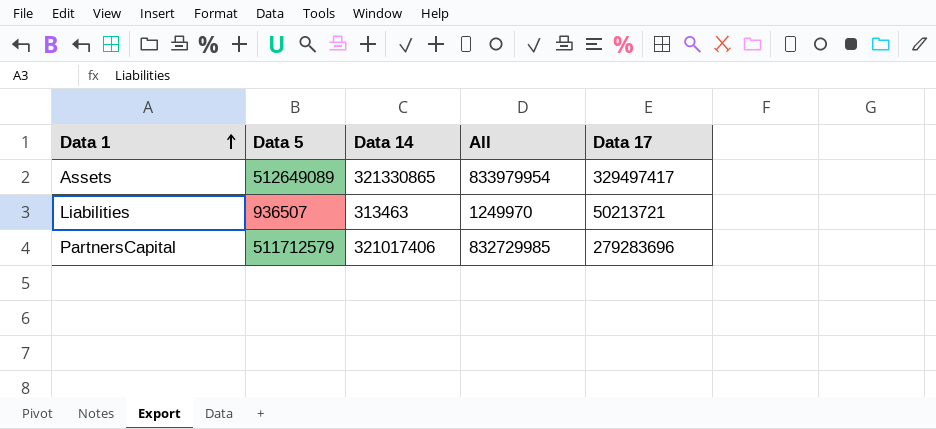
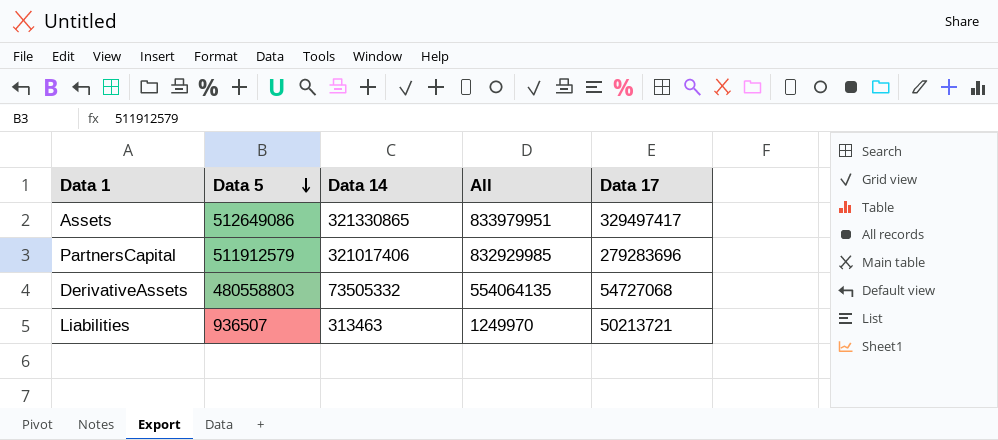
row order: Data 1 ascending -> Data 5 descending
Assets | Data 5: 512649089 -> 512649086
Assets | All: 833979954 -> 833979951
PartnersCapital | Data 5: 511712579 -> 511912579
PartnersCapital | All: 832729985 -> 832929985
row DerivativeAssets: none -> 480558803 | 73505332 | 554064135 | 54727068

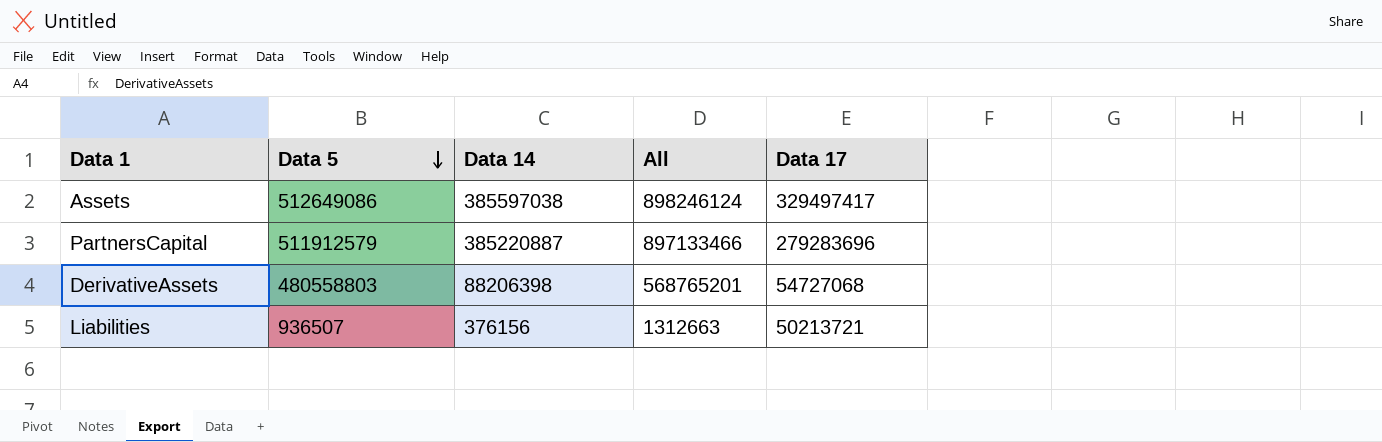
Assets | Data 14: 321330865 -> 385597038
Assets | All: 833979951 -> 898246124
PartnersCapital | Data 14: 321017406 -> 385220887
PartnersCapital | All: 832929985 -> 897133466
DerivativeAssets | Data 14: 73505332 -> 88206398
DerivativeAssets | All: 554064135 -> 568765201
Liabilities | Data 14: 313463 -> 376156
Liabilities | All: 1249970 -> 1312663

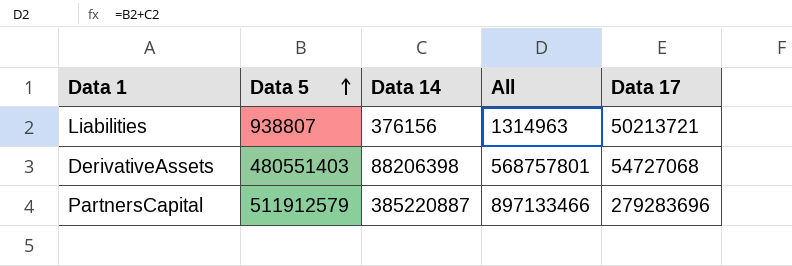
row order: Data 5 descending -> Data 5 ascending
row Assets: 512649086 | 385597038 | 898246124 | 329497417 -> none
Liabilities | Data 5: 936507 -> 938807
Liabilities | All: 1312663 -> 1314963
DerivativeAssets | Data 5: 480558803 -> 480551403
DerivativeAssets | All: 568765201 -> 568757801

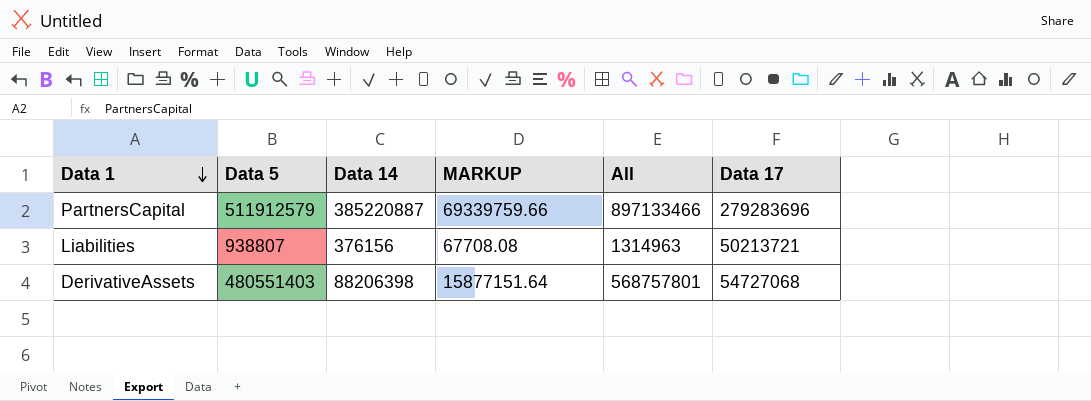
row order: Data 5 ascending -> Data 1 descending
column MARKUP | formula: none -> [Data 14] * 0.18

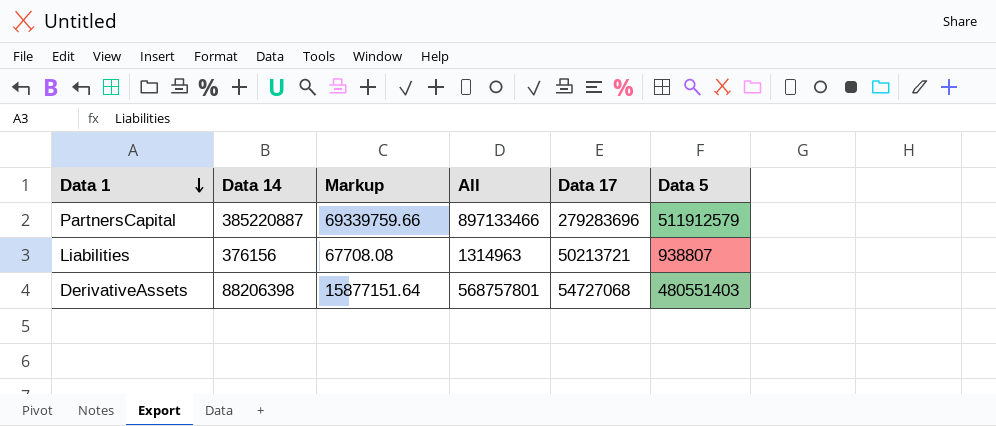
column name: MARKUP -> Markup
column Data 5 | position: 2 -> 6

